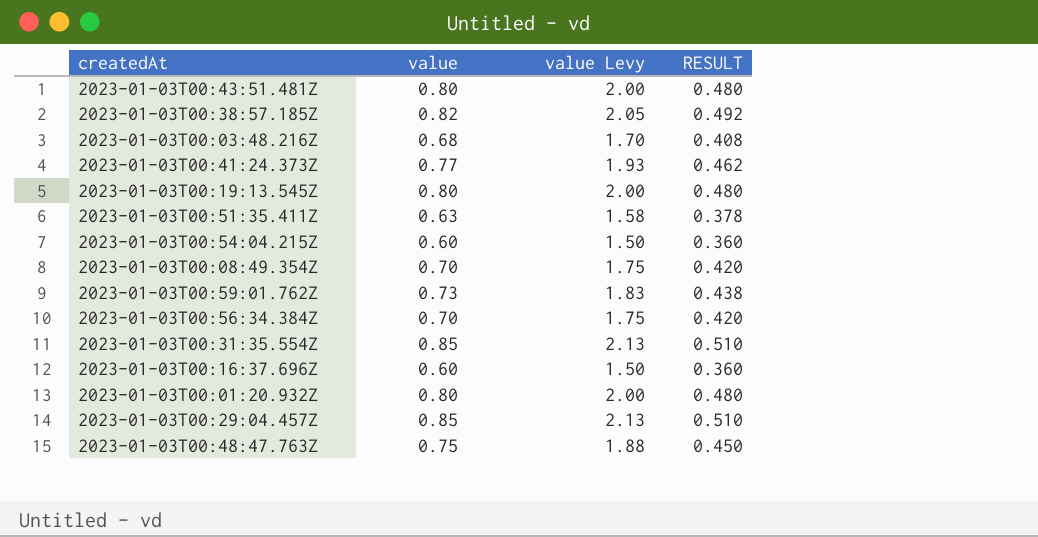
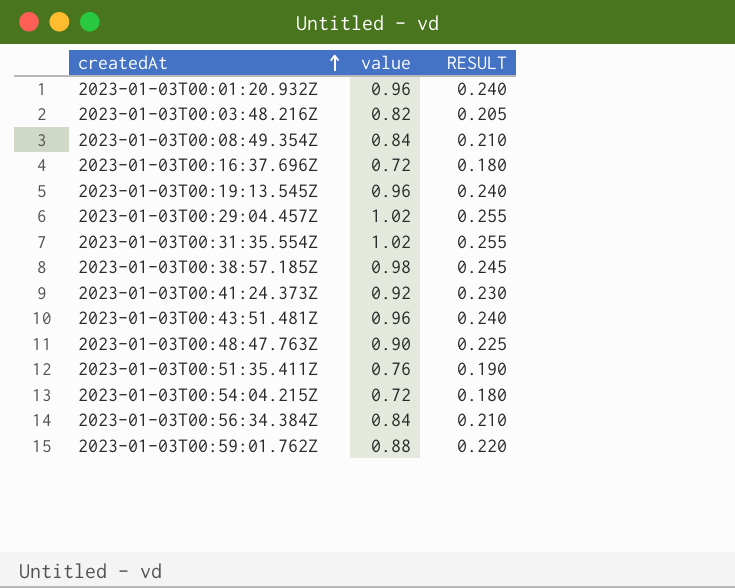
row order: none -> createdAt ascending
column value Levy | formula: [value] * 2.5 -> none
column RESULT | formula: [value] * 0.6 -> [value] * 0.25
2023-01-03T00:01:20.932Z | value: 0.80 -> 0.96
2023-01-03T00:03:48.216Z | value: 0.68 -> 0.82
2023-01-03T00:08:49.354Z | value: 0.70 -> 0.84
2023-01-03T00:16:37.696Z | value: 0.60 -> 0.72
2023-01-03T00:19:13.545Z | value: 0.80 -> 0.96
2023-01-03T00:29:04.457Z | value: 0.85 -> 1.02
2023-01-03T00:31:35.554Z | value: 0.85 -> 1.02
2023-01-03T00:38:57.185Z | value: 0.82 -> 0.98
2023-01-03T00:41:24.373Z | value: 0.77 -> 0.92
2023-01-03T00:43:51.481Z | value: 0.80 -> 0.96
2023-01-03T00:48:47.763Z | value: 0.75 -> 0.90
2023-01-03T00:51:35.411Z | value: 0.63 -> 0.76
2023-01-03T00:54:04.215Z | value: 0.60 -> 0.72
2023-01-03T00:56:34.384Z | value: 0.70 -> 0.84
2023-01-03T00:59:01.762Z | value: 0.73 -> 0.88

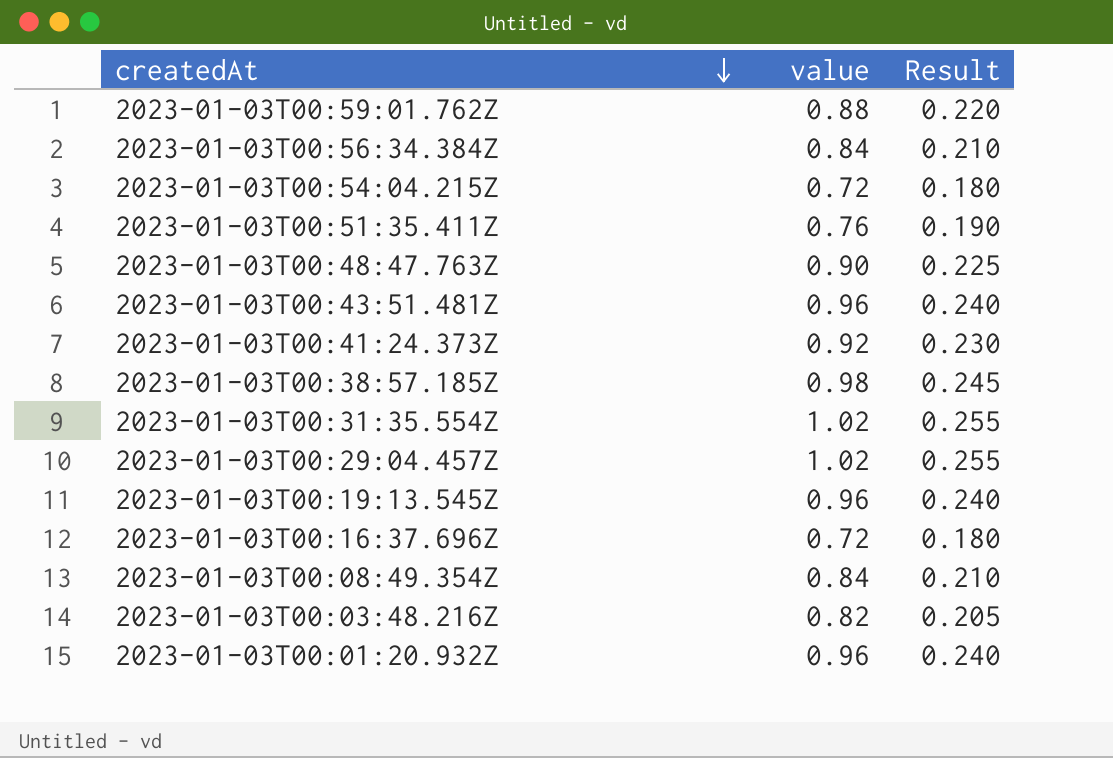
row order: createdAt ascending -> createdAt descending
column name: RESULT -> Result

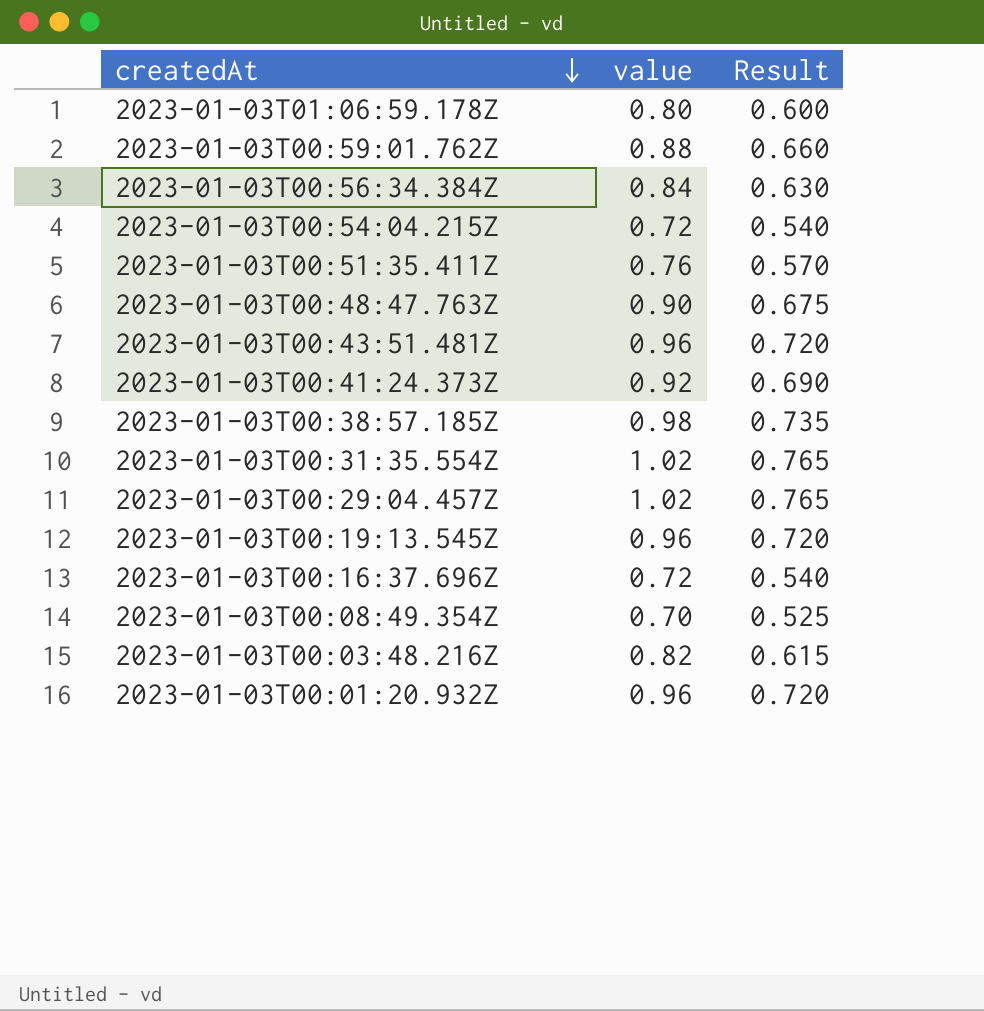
column Result | formula: [value] * 0.25 -> [value] * 0.75
row 2023-01-03T01:06:59.178Z: none -> 0.80 | 0.600
2023-01-03T00:08:49.354Z | value: 0.84 -> 0.70

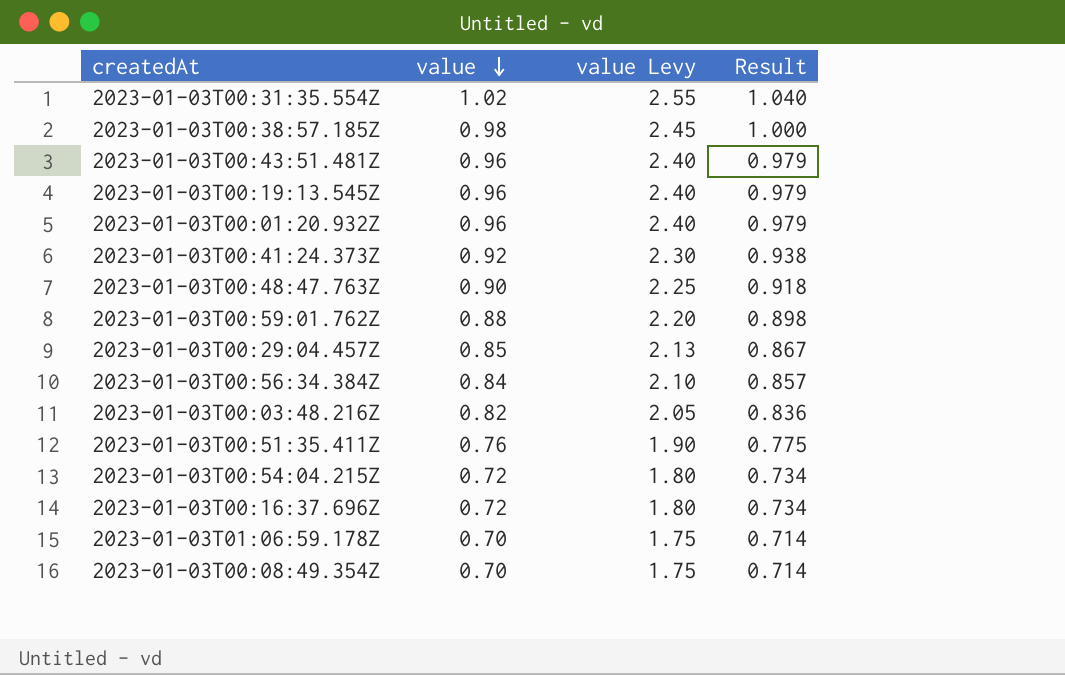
row order: createdAt descending -> value descending
column value Levy | formula: none -> [value] * 2.5
column Result | formula: [value] * 0.75 -> [value] * 1.02
2023-01-03T00:29:04.457Z | value: 1.02 -> 0.85
2023-01-03T01:06:59.178Z | value: 0.80 -> 0.70

